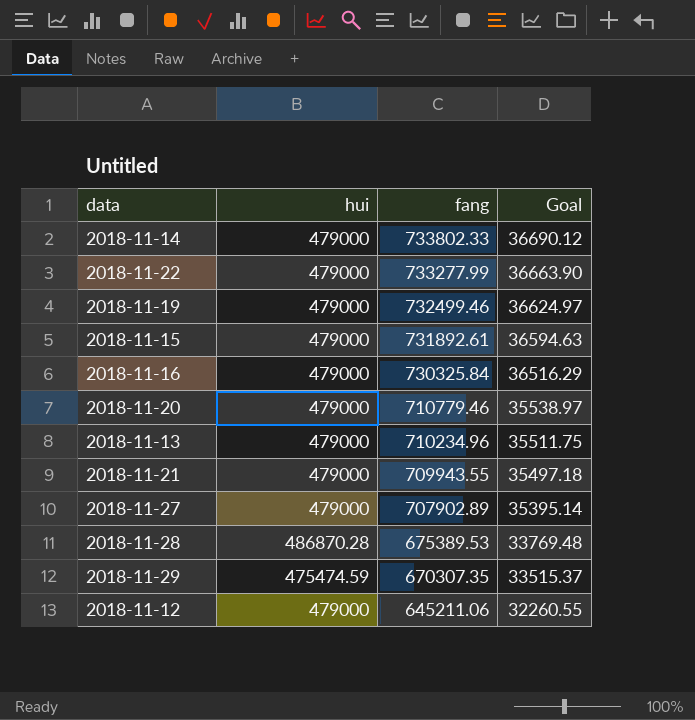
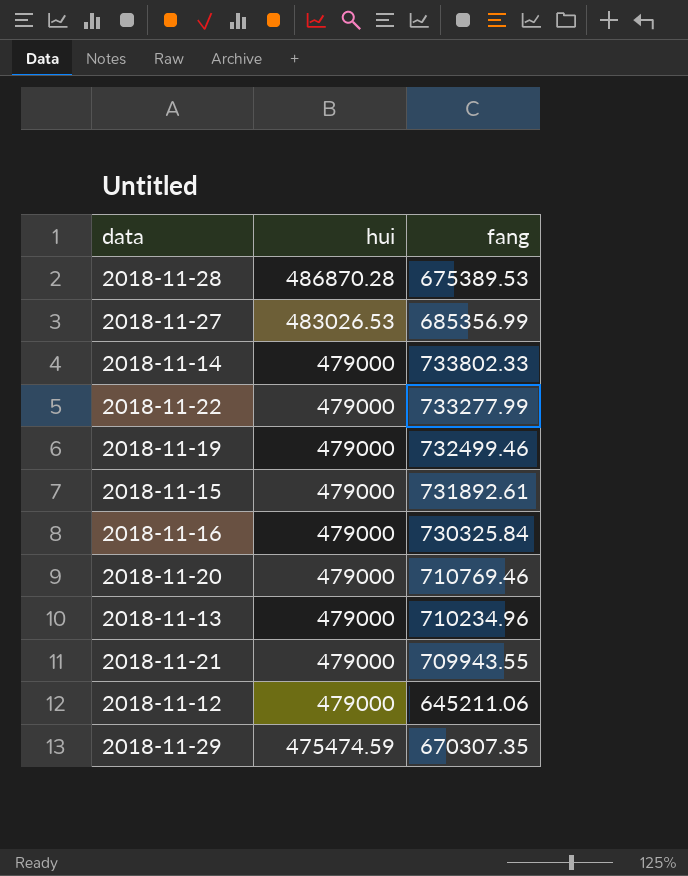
row order: fang descending -> hui descending
column Goal | formula: [fang] * 0.05 -> none
2018-11-27 | hui: 479000 -> 483026.53
2018-11-27 | fang: 707902.89 -> 685356.99
2018-11-20 | fang: 710779.46 -> 710769.46

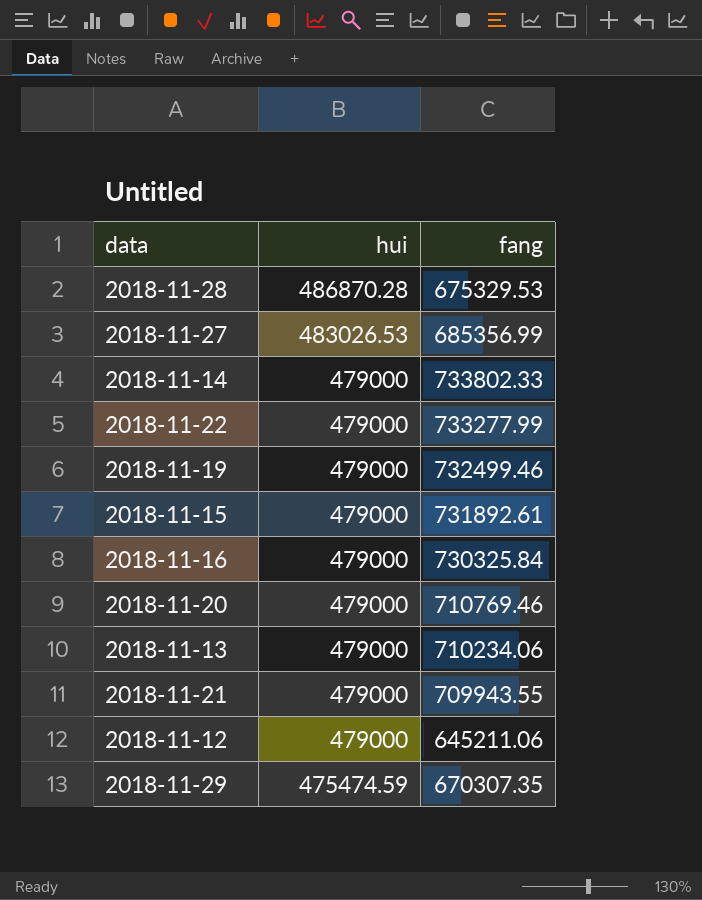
2018-11-28 | fang: 675389.53 -> 675329.53
2018-11-13 | fang: 710234.96 -> 710234.06

